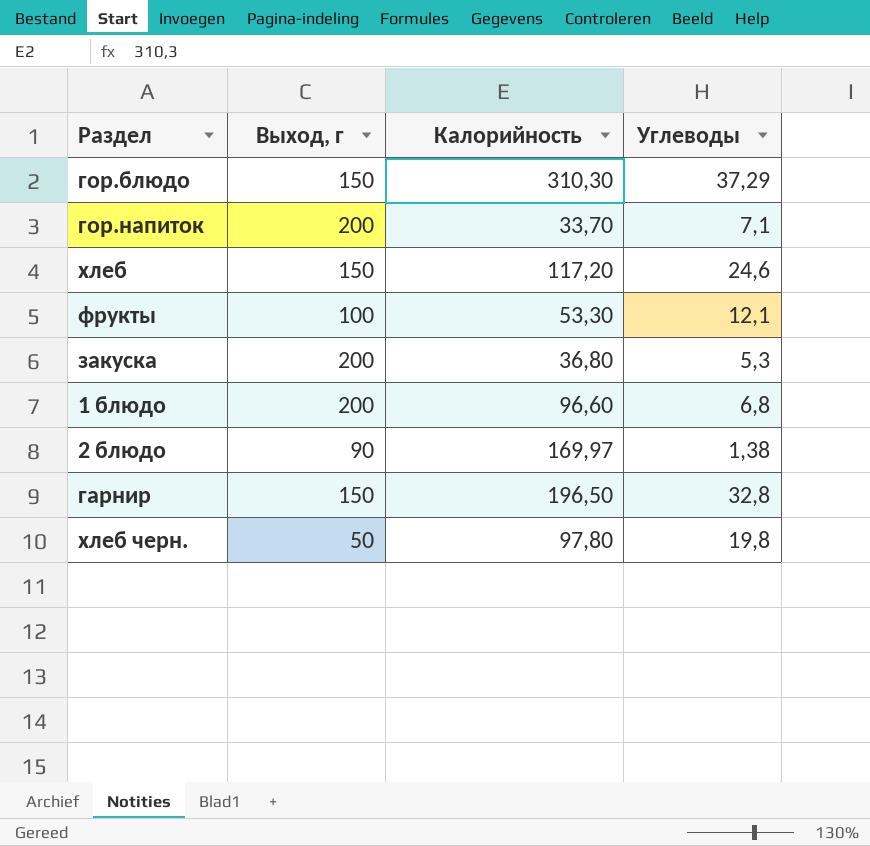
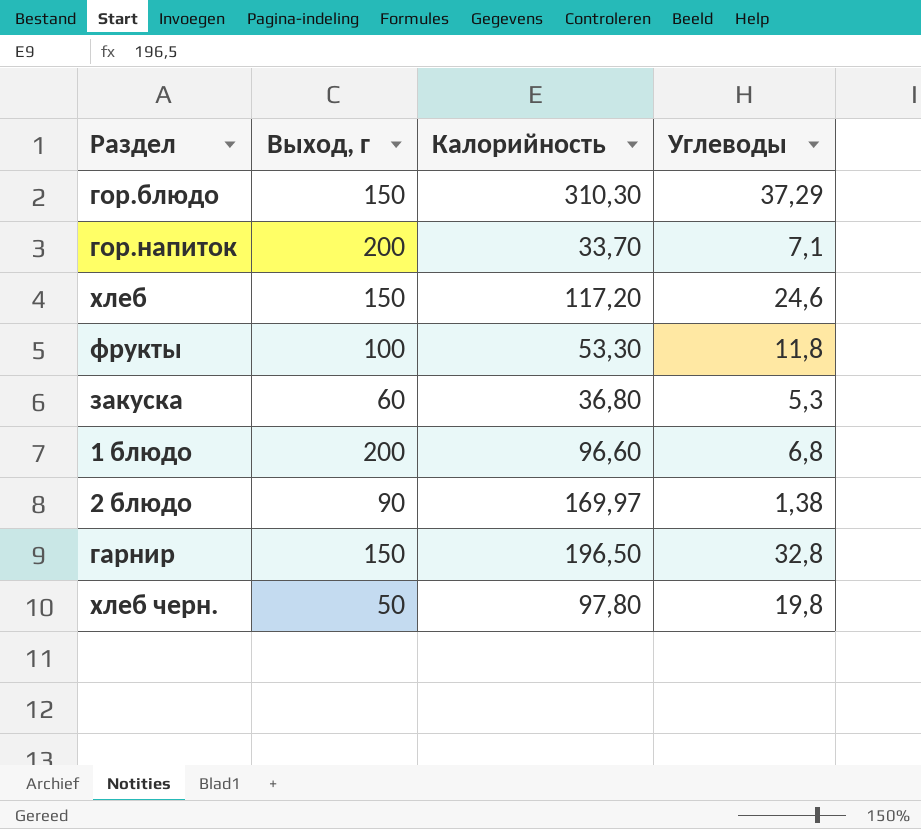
фрукты | Углеводы: 12,1 -> 11,8
закуска | Выход, г: 200 -> 60

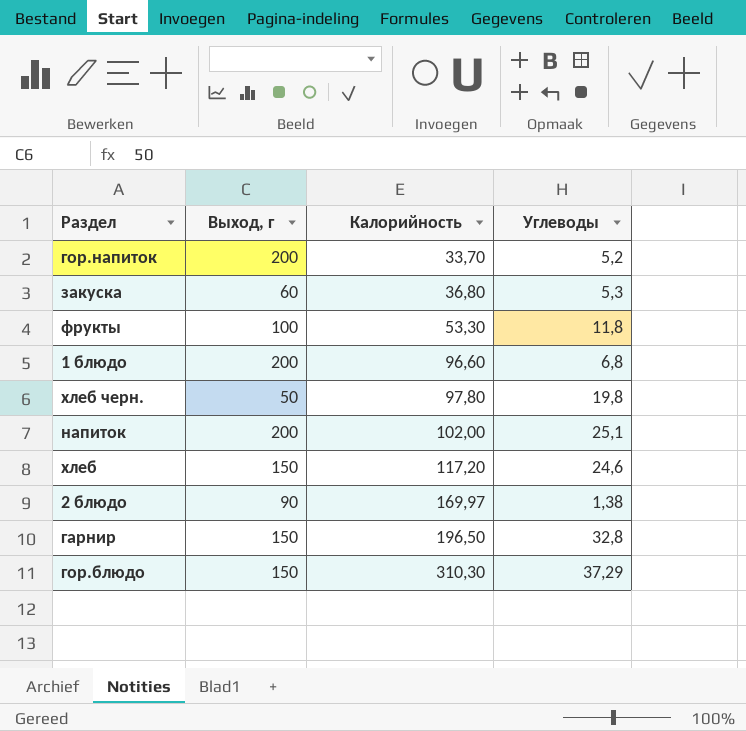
row order: none -> Калорийность ascending
гор.напиток | Углеводы: 7,1 -> 5,2
row напиток: none -> 200 | 102,00 | 25,1

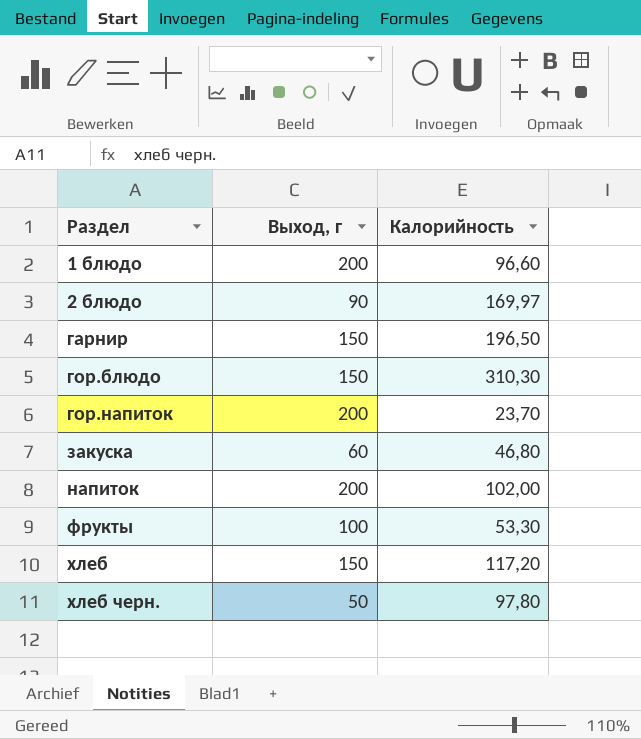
row order: Калорийность ascending -> Раздел ascending
column Углеводы | position: 4 -> none
гор.напиток | Калорийность: 33,70 -> 23,70
закуска | Калорийность: 36,80 -> 46,80

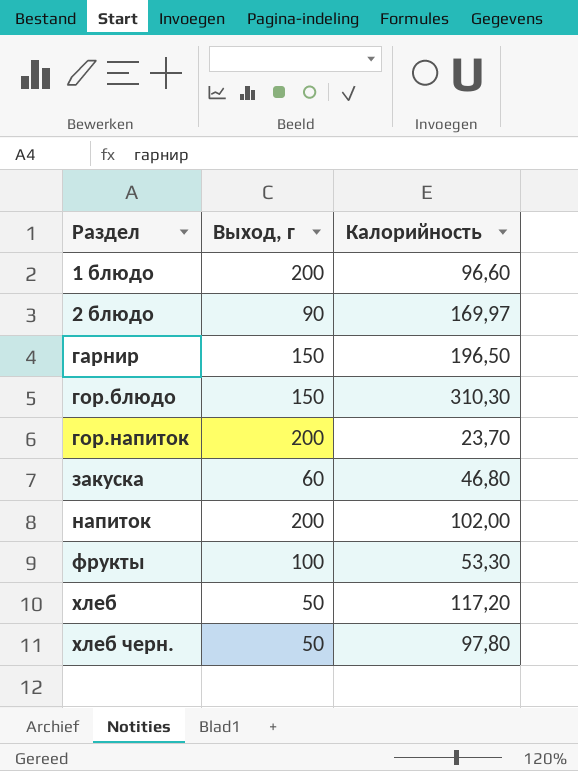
хлеб | Выход, г: 150 -> 50

